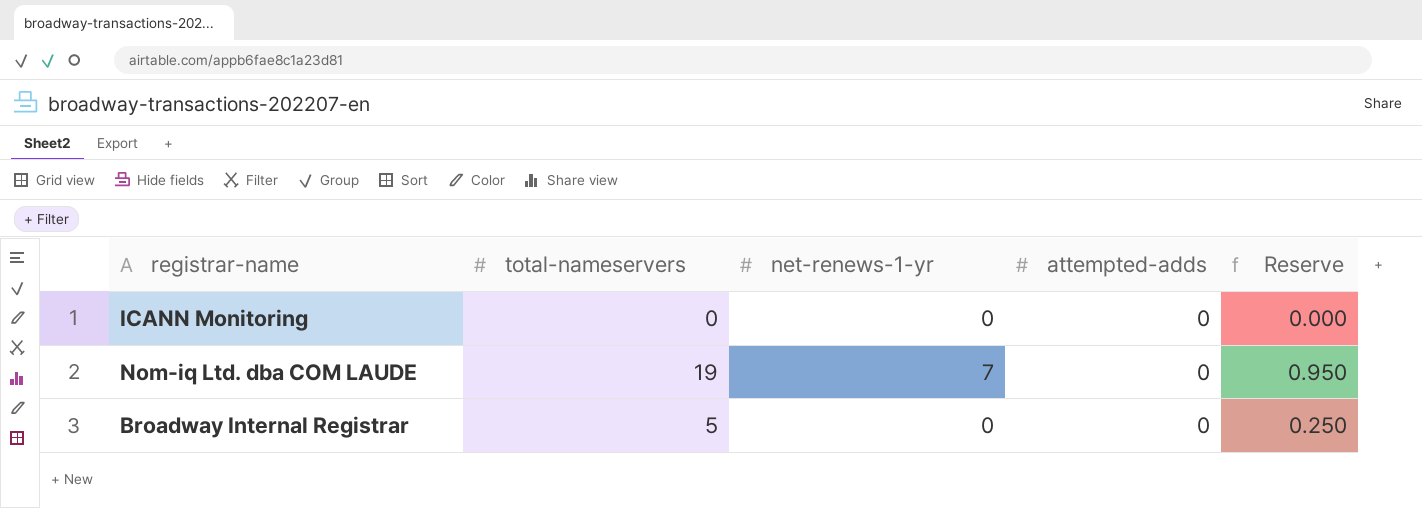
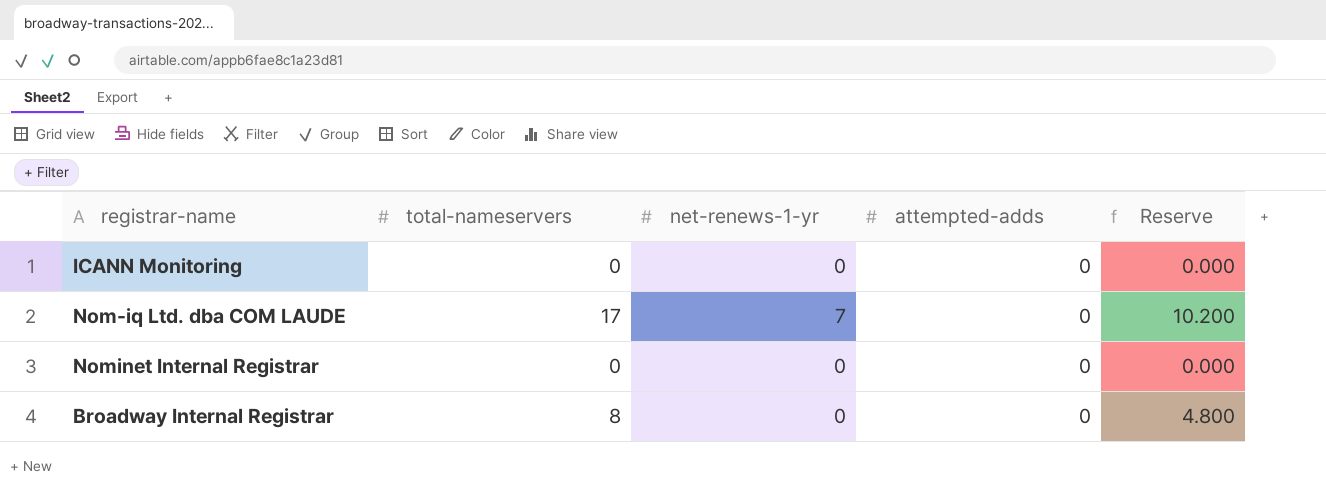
column Reserve | formula: [total-nameservers] * 0.05 -> [total-nameservers] * 0.6
Nom-iq Ltd. dba COM LAUDE | total-nameservers: 19 -> 17
row Nominet Internal Registrar: none -> 0 | 0 | 0 | 0.000
Broadway Internal Registrar | total-nameservers: 5 -> 8

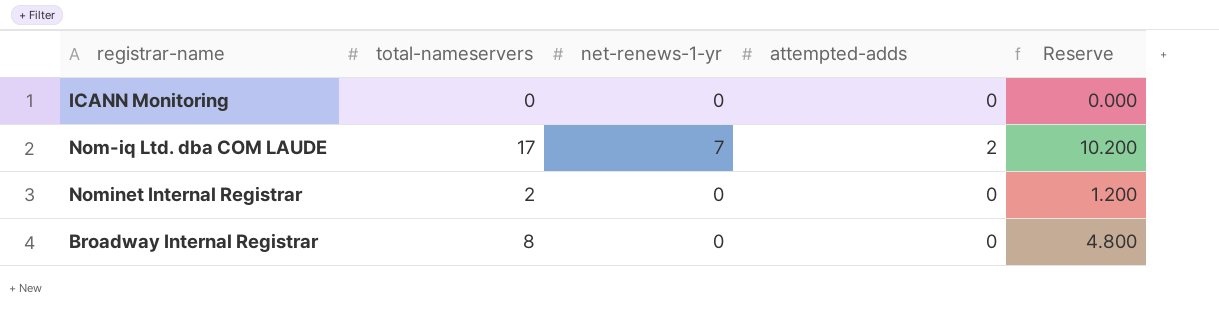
Nom-iq Ltd. dba COM LAUDE | attempted-adds: 0 -> 2
Nominet Internal Registrar | total-nameservers: 0 -> 2
Nominet Internal Registrar | Reserve: 0.000 -> 1.200

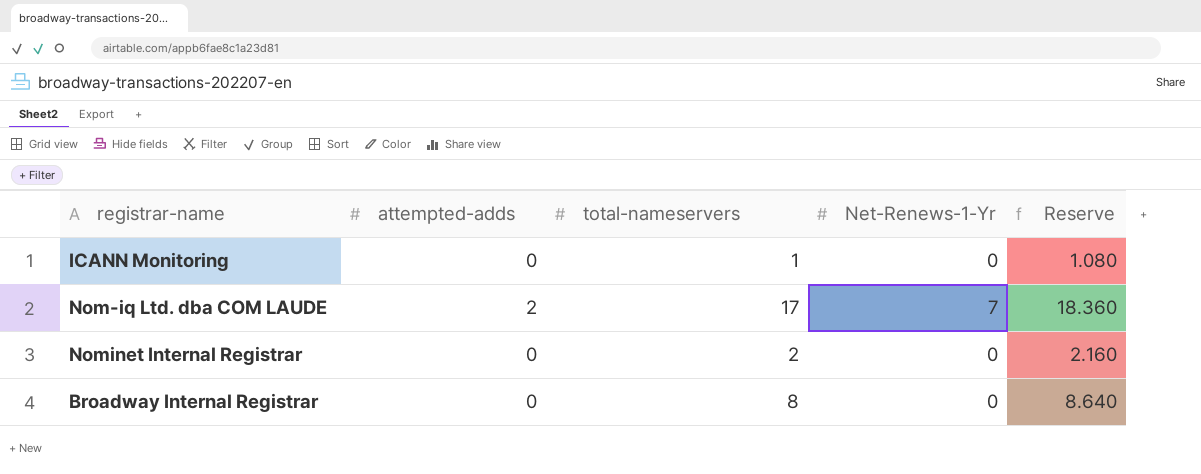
column attempted-adds | position: 4 -> 2
column name: net-renews-1-yr -> Net-Renews-1-Yr
column Reserve | formula: [total-nameservers] * 0.6 -> [total-nameservers] * 1.08
ICANN Monitoring | total-nameservers: 0 -> 1

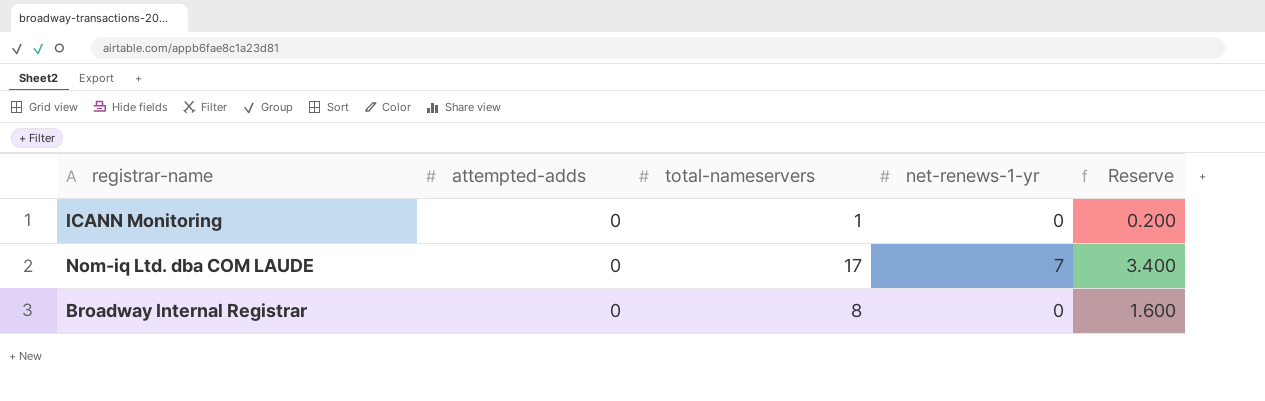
column name: Net-Renews-1-Yr -> net-renews-1-yr
column Reserve | formula: [total-nameservers] * 1.08 -> [total-nameservers] * 0.2
row Nominet Internal Registrar: 0 | 2 | 0 | 2.160 -> none
Nom-iq Ltd. dba COM LAUDE | attempted-adds: 2 -> 0

